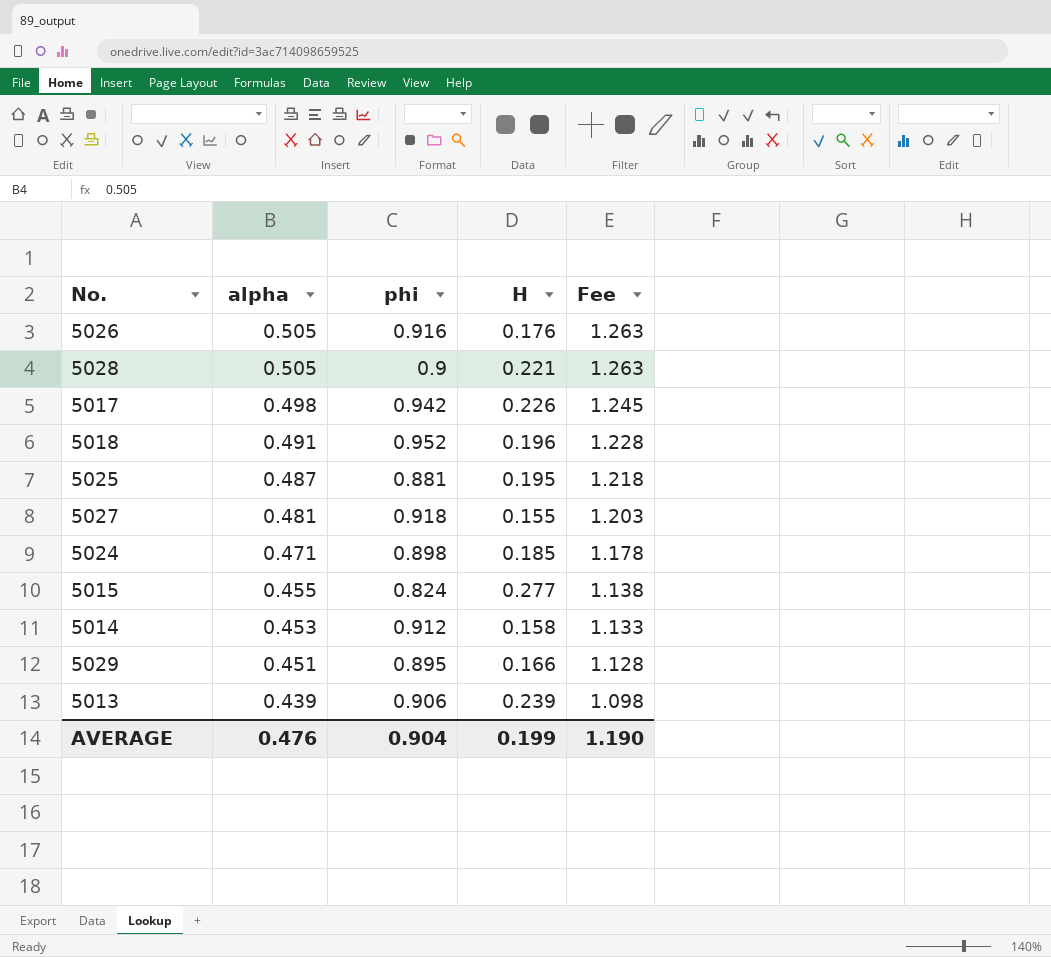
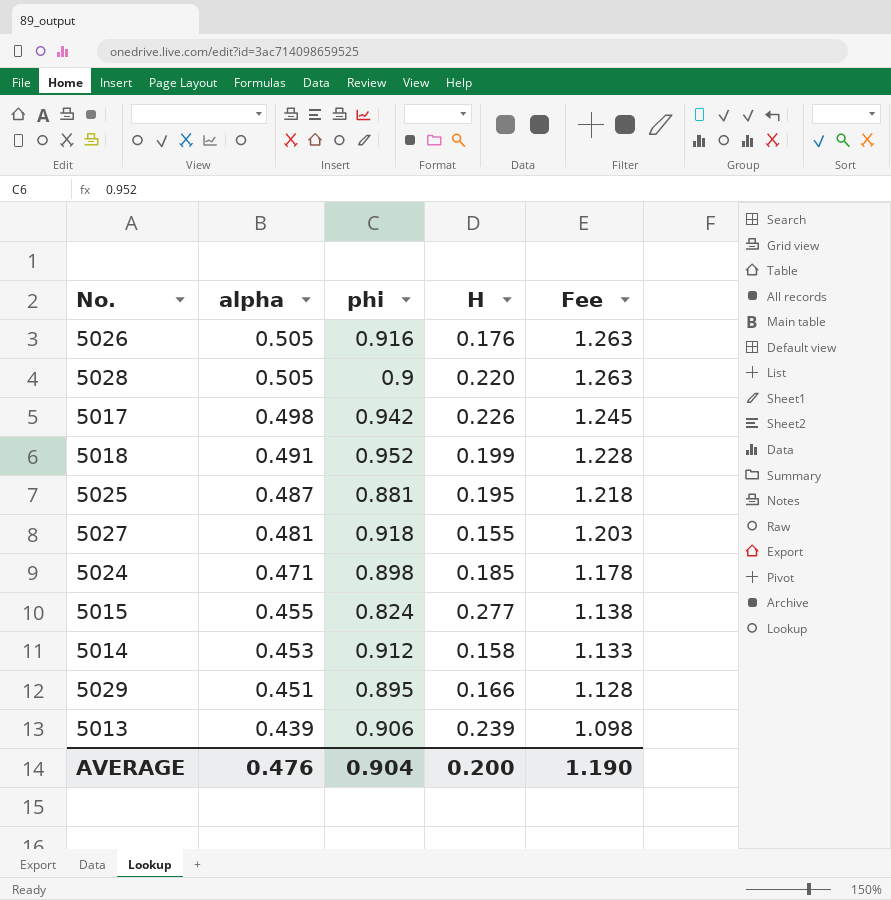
5028 | H: 0.221 -> 0.220
5018 | H: 0.196 -> 0.199
AVERAGE | H: 0.199 -> 0.200

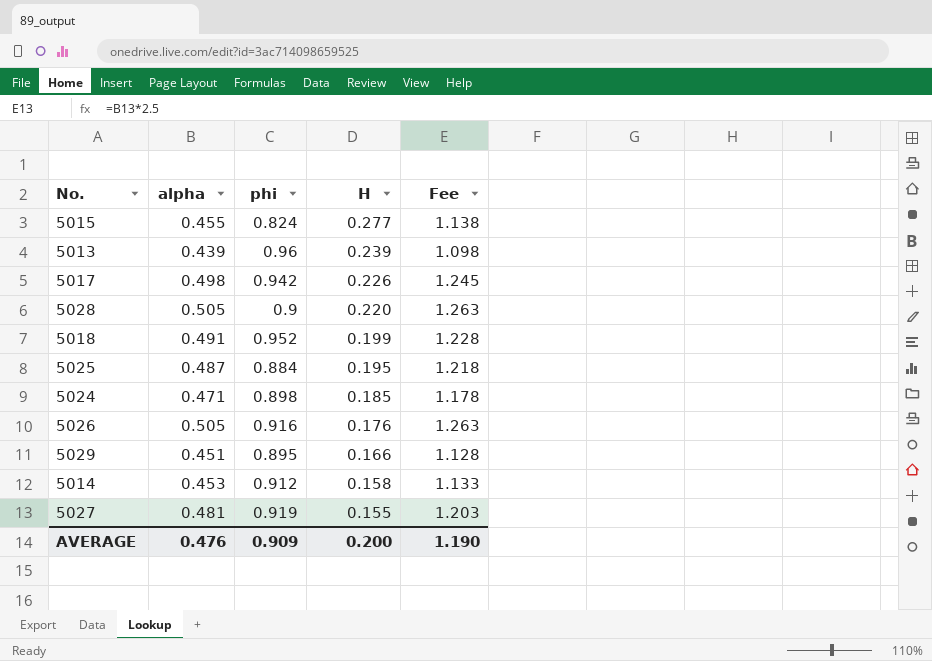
row order: alpha descending -> H descending
5013 | phi: 0.906 -> 0.96
5025 | phi: 0.881 -> 0.884
5027 | phi: 0.918 -> 0.919
AVERAGE | phi: 0.904 -> 0.909

